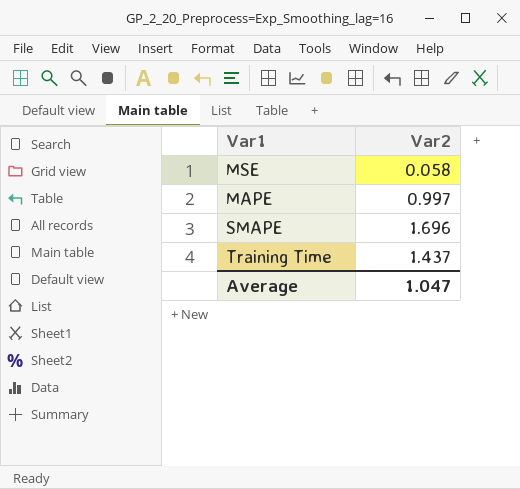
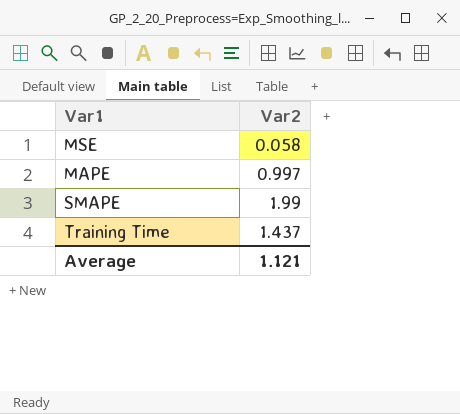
SMAPE | Var2: 1.696 -> 1.99
Average | Var2: 1.047 -> 1.121

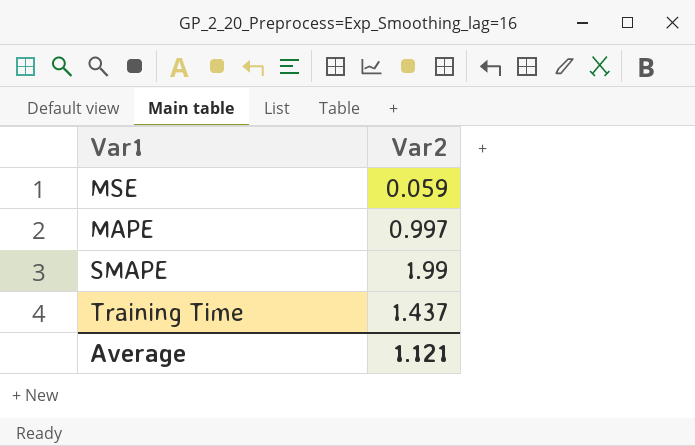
MSE | Var2: 0.058 -> 0.059

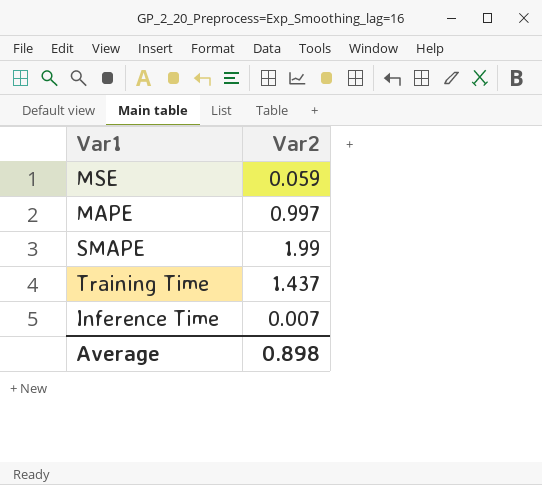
row Inference Time: none -> 0.007
Average | Var2: 1.121 -> 0.898

